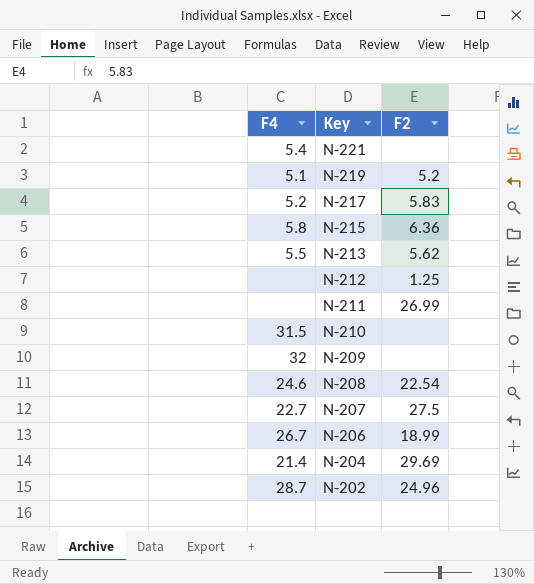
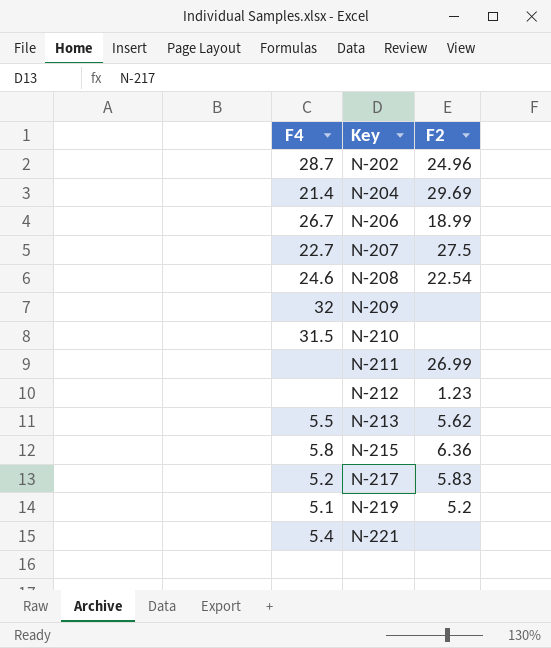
row order: Key descending -> Key ascending
N-212 | F2: 1.25 -> 1.23

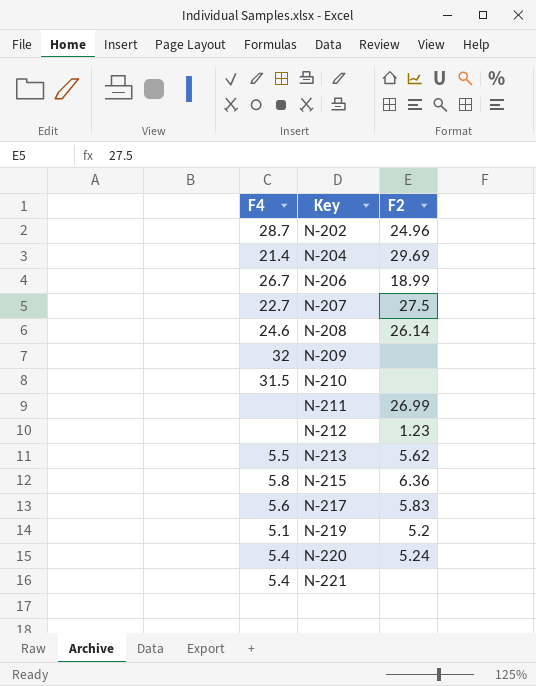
N-208 | F2: 22.54 -> 26.14
N-217 | F4: 5.2 -> 5.6
row N-220: none -> 5.4 | 5.24

